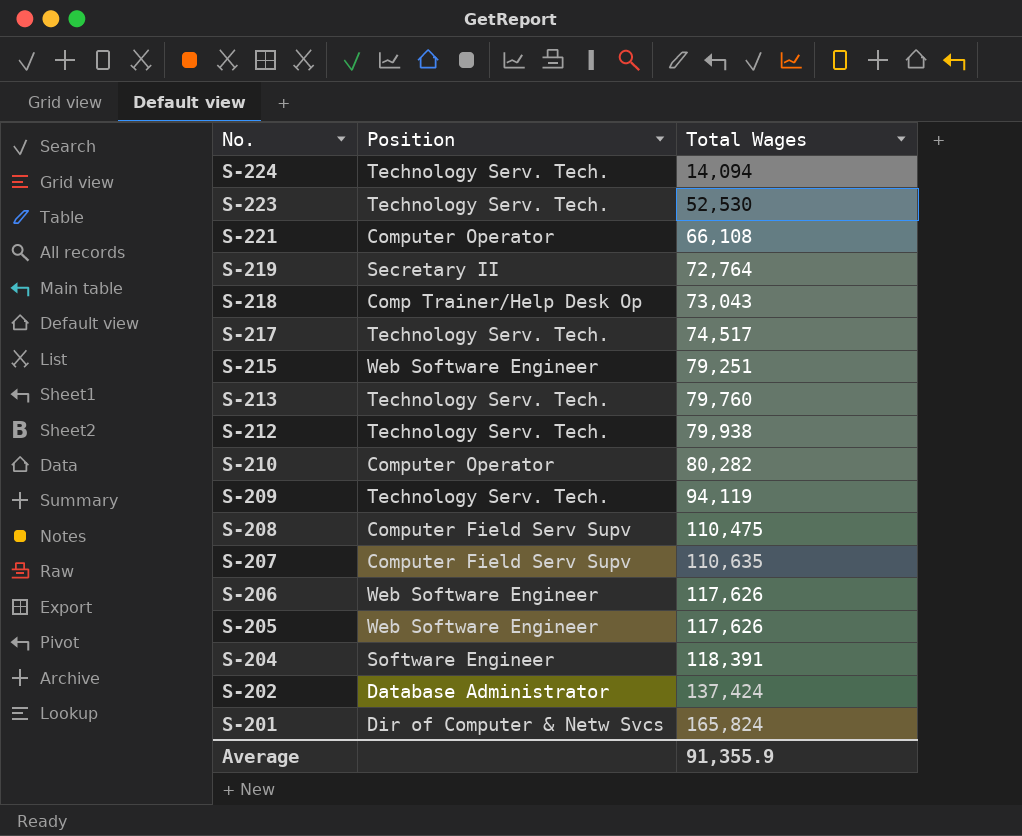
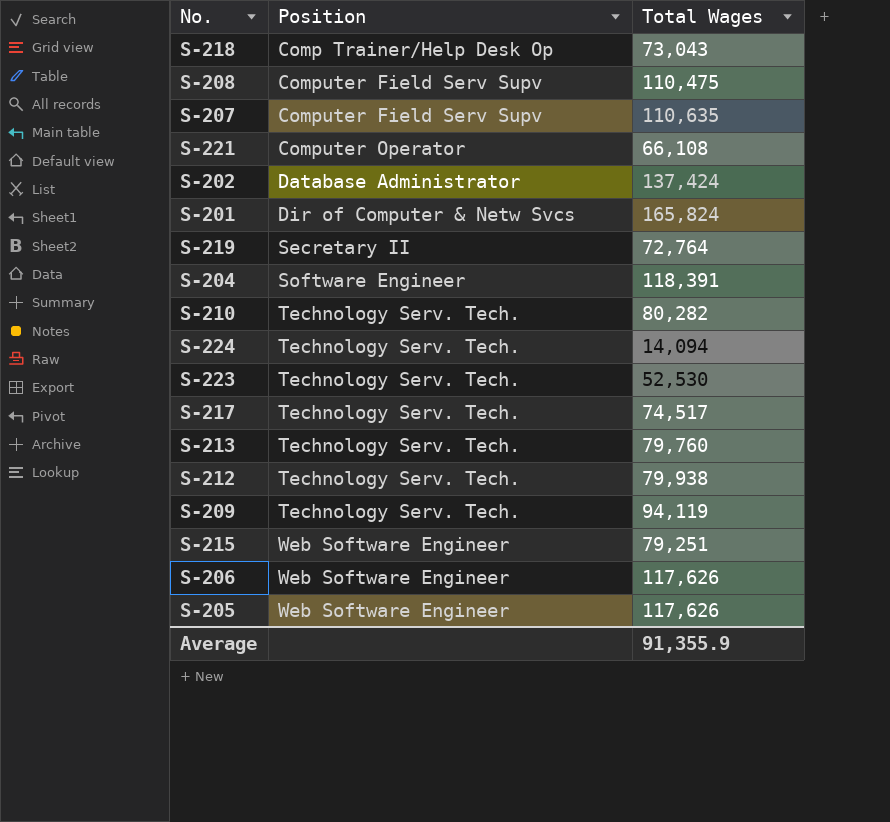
row order: No. descending -> Position ascending
S-210 | Position: Computer Operator -> Technology Serv. Tech.

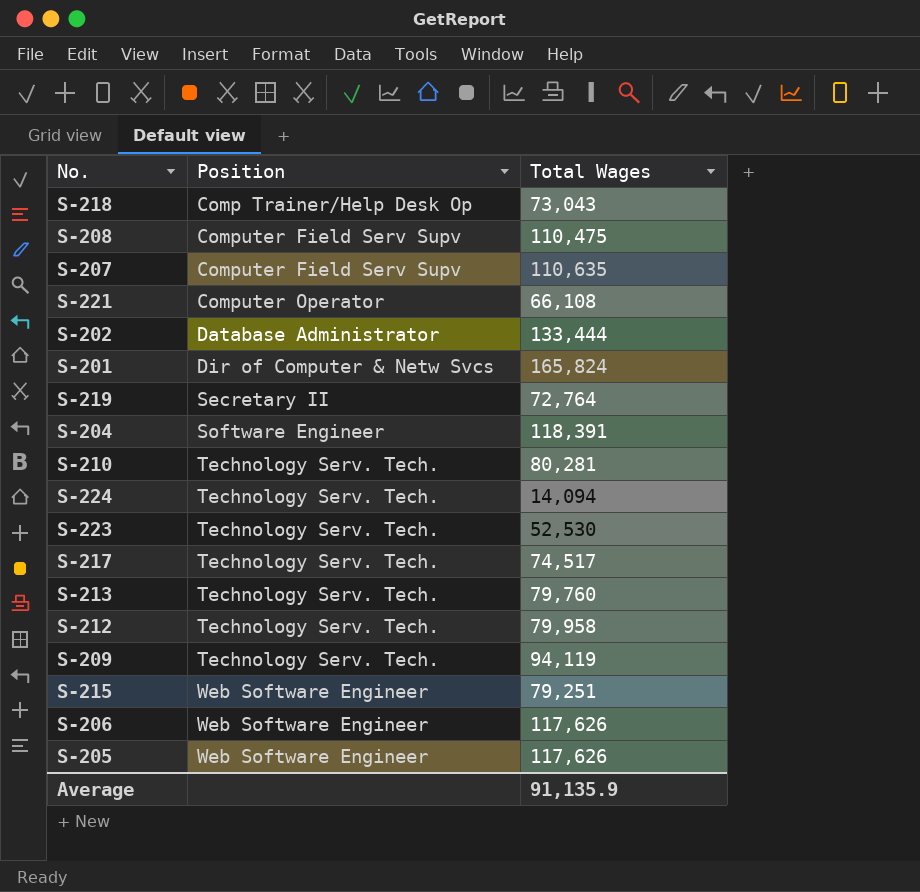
S-202 | Total Wages: 137,424 -> 133,444
S-210 | Total Wages: 80,282 -> 80,281
S-212 | Total Wages: 79,938 -> 79,958
Average | Total Wages: 91,355.9 -> 91,135.9

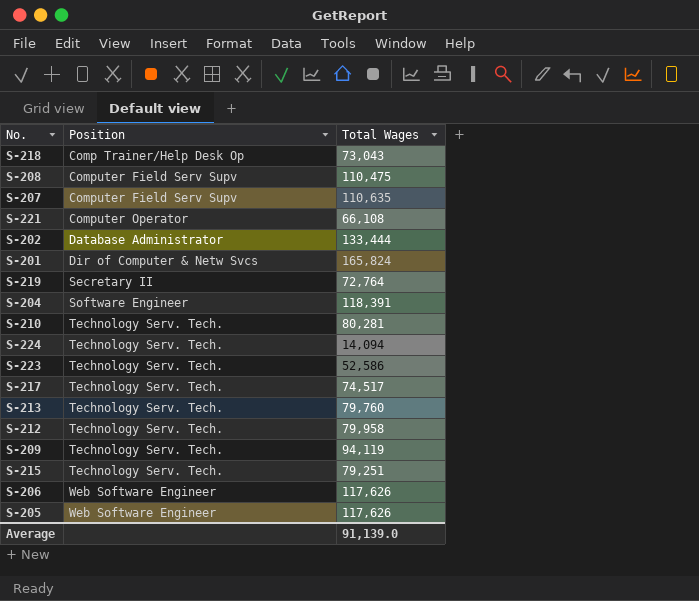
S-223 | Total Wages: 52,530 -> 52,586
S-215 | Position: Web Software Engineer -> Technology Serv. Tech.
Average | Total Wages: 91,135.9 -> 91,139.0

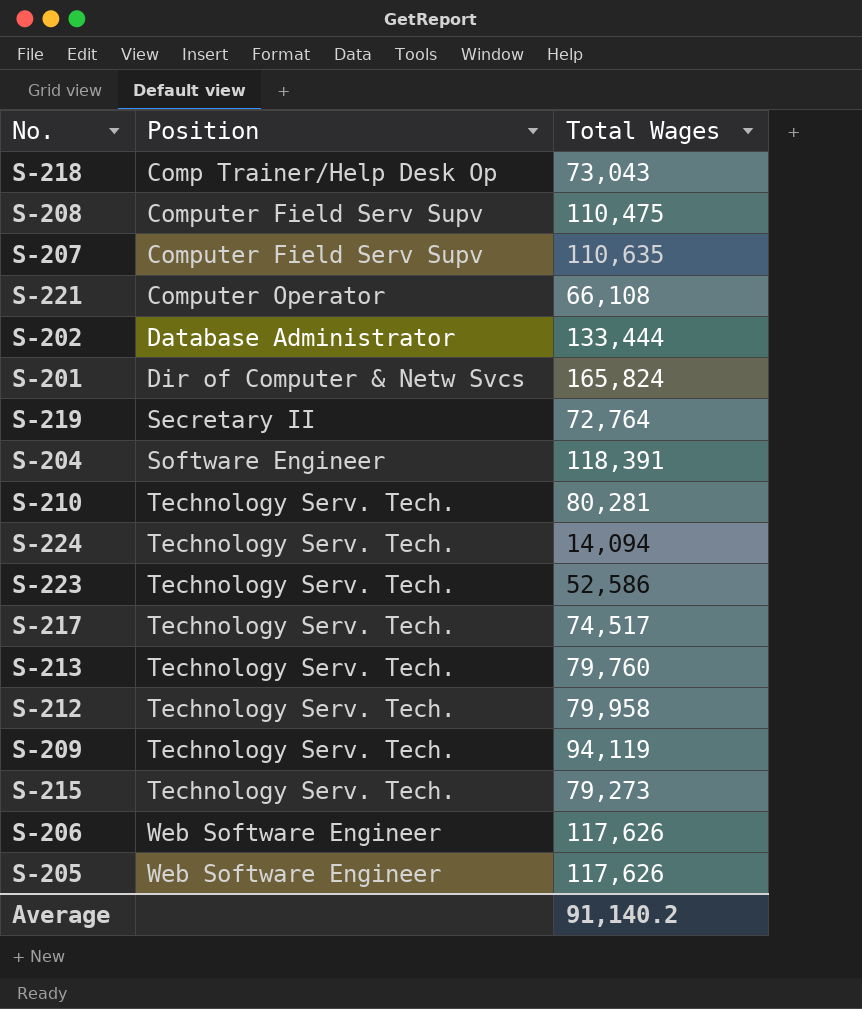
S-215 | Total Wages: 79,251 -> 79,273
Average | Total Wages: 91,139.0 -> 91,140.2

